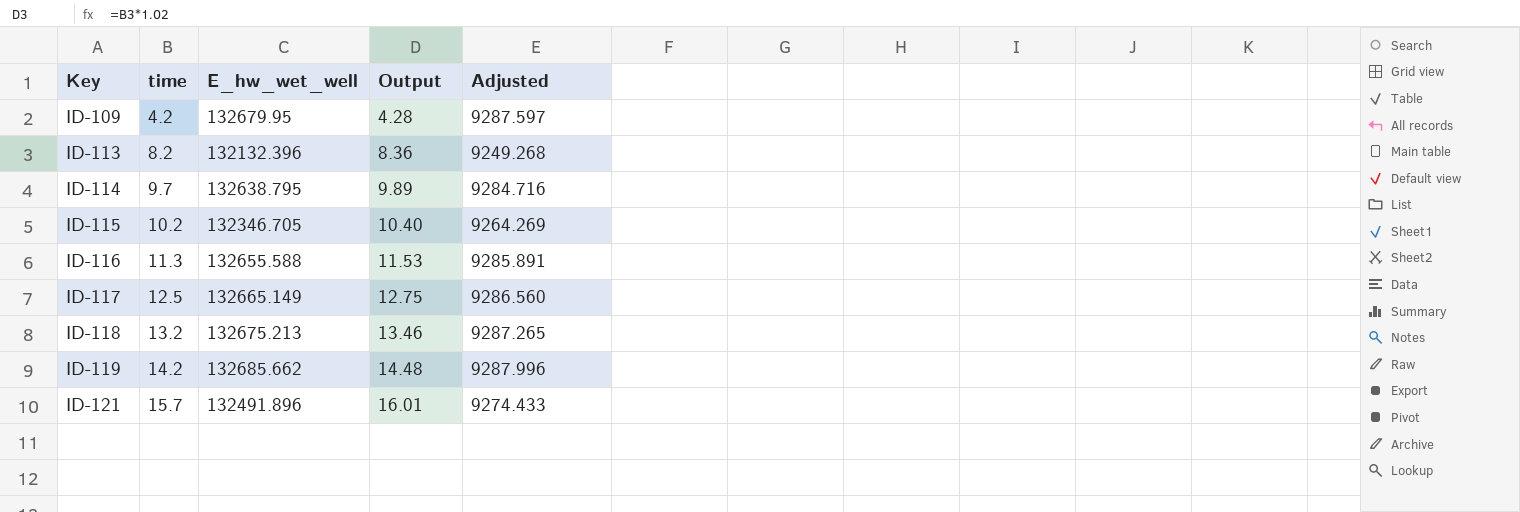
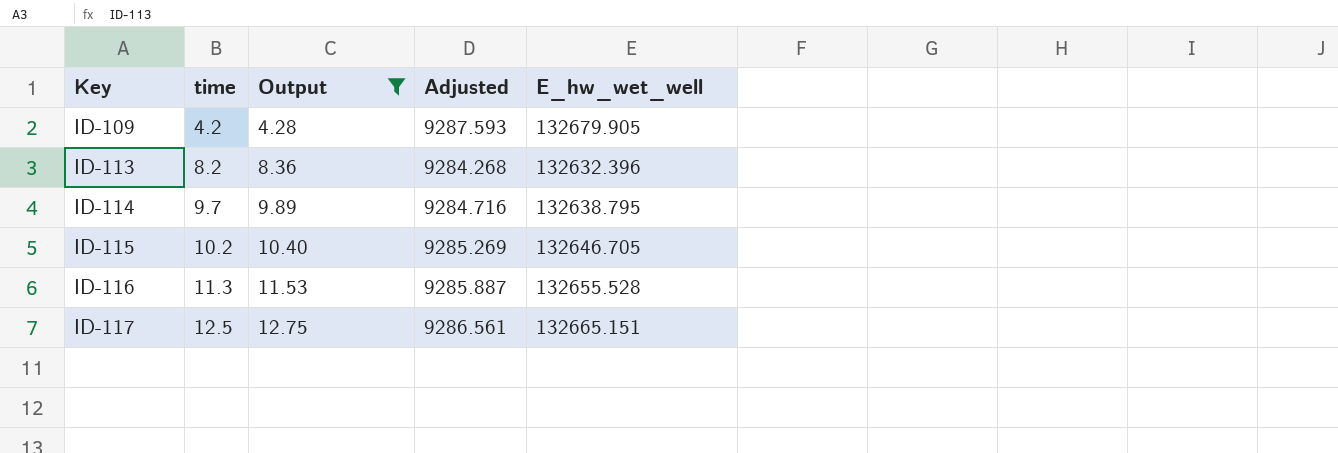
filter: none -> Output <= 12.75
column E_hw_wet_well | position: 3 -> 5
ID-109 | Adjusted: 9287.597 -> 9287.593
ID-109 | E_hw_wet_well: 132679.95 -> 132679.905
ID-113 | Adjusted: 9249.268 -> 9284.268
ID-113 | E_hw_wet_well: 132132.396 -> 132632.396
ID-115 | Adjusted: 9264.269 -> 9285.269
ID-115 | E_hw_wet_well: 132346.705 -> 132646.705
ID-116 | Adjusted: 9285.891 -> 9285.887
ID-116 | E_hw_wet_well: 132655.588 -> 132655.528
ID-117 | Adjusted: 9286.560 -> 9286.561
ID-117 | E_hw_wet_well: 132665.149 -> 132665.151

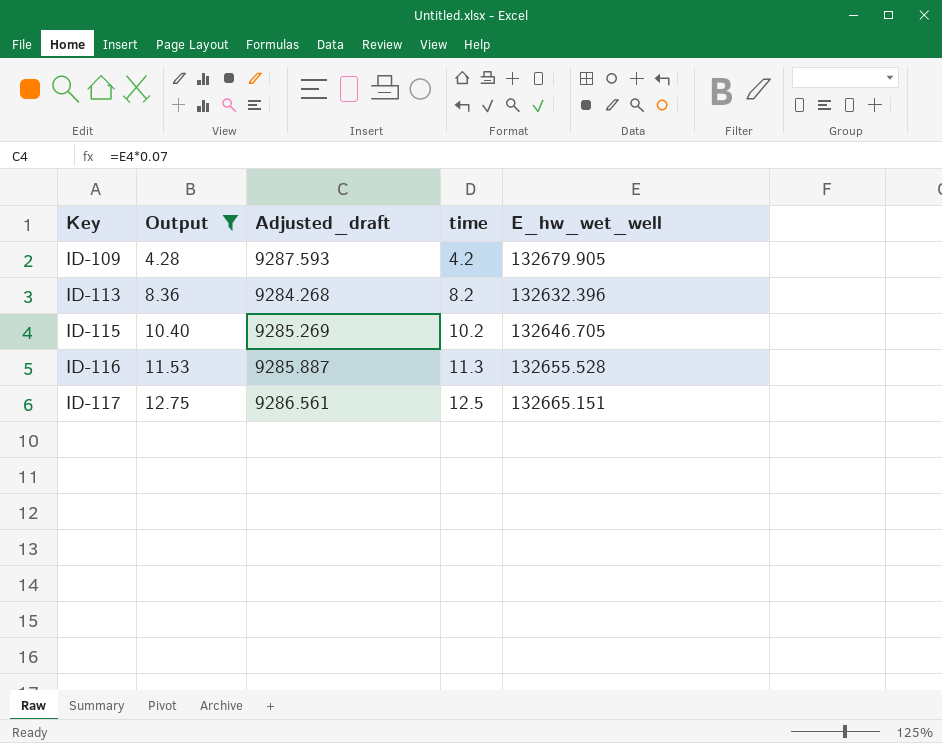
column name: Adjusted -> Adjusted_draft
column time | position: 2 -> 4
row ID-114: 9.7 | 9.89 | 9284.716 | 132638.795 -> none

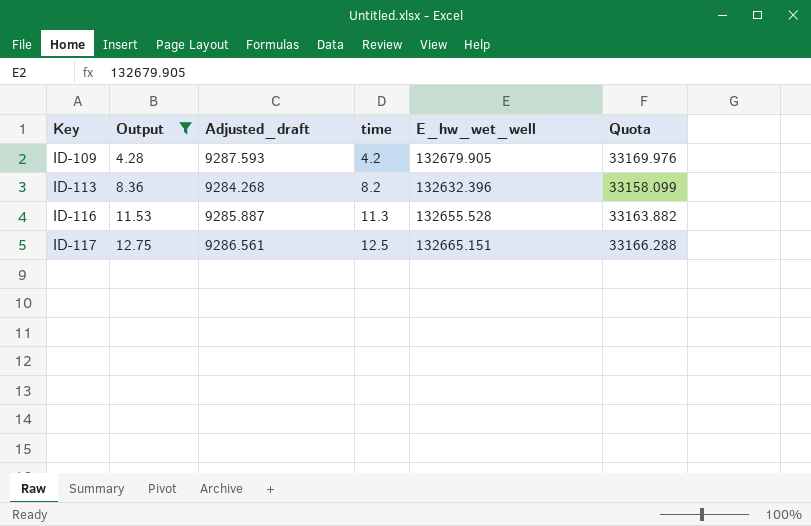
column Quota | formula: none -> [E_hw_wet_well] * 0.25
row ID-115: 10.40 | 9285.269 | 10.2 | 132646.705 -> none

